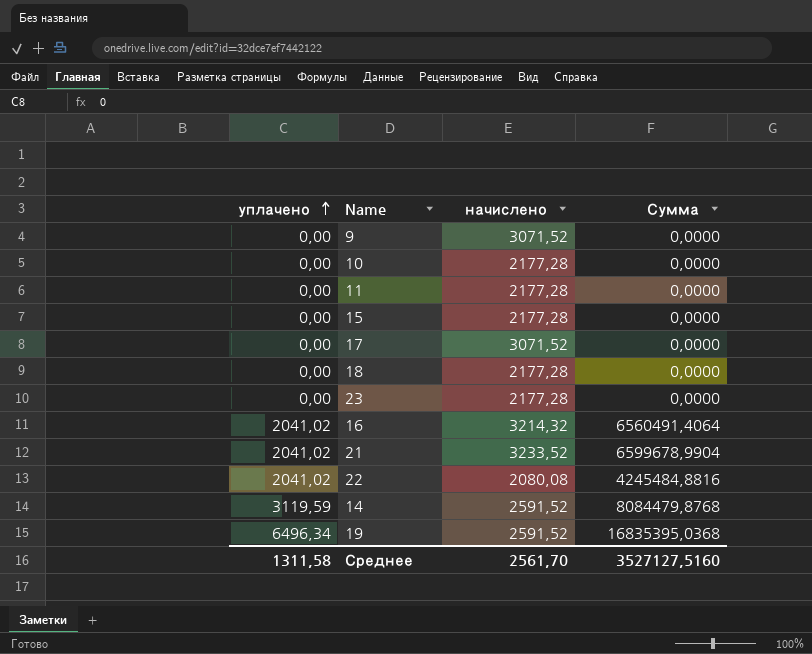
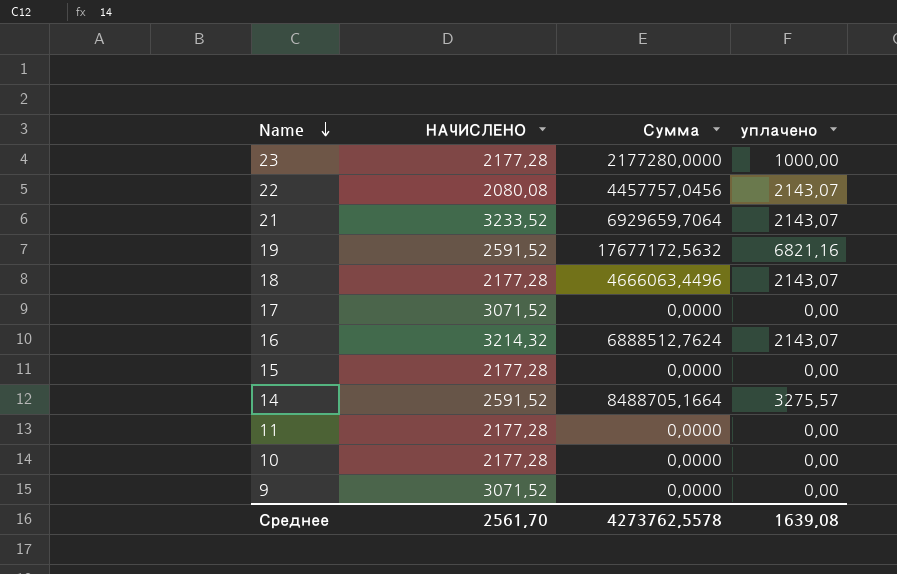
row order: уплачено ascending -> Name descending
column name: начислено -> НАЧИСЛЕНО
column уплачено | position: 1 -> 4
23 | Сумма: 0,0000 -> 2177280,0000
23 | уплачено: 0,00 -> 1000,00
22 | Сумма: 4245484,8816 -> 4457757,0456
22 | уплачено: 2041,02 -> 2143,07
21 | Сумма: 6599678,9904 -> 6929659,7064
21 | уплачено: 2041,02 -> 2143,07
19 | Сумма: 16835395,0368 -> 17677172,5632
19 | уплачено: 6496,34 -> 6821,16
18 | Сумма: 0,0000 -> 4666063,4496
18 | уплачено: 0,00 -> 2143,07
16 | Сумма: 6560491,4064 -> 6888512,7624
16 | уплачено: 2041,02 -> 2143,07
14 | Сумма: 8084479,8768 -> 8488705,1664
14 | уплачено: 3119,59 -> 3275,57
Среднее | Сумма: 3527127,5160 -> 4273762,5578
Среднее | уплачено: 1311,58 -> 1639,08

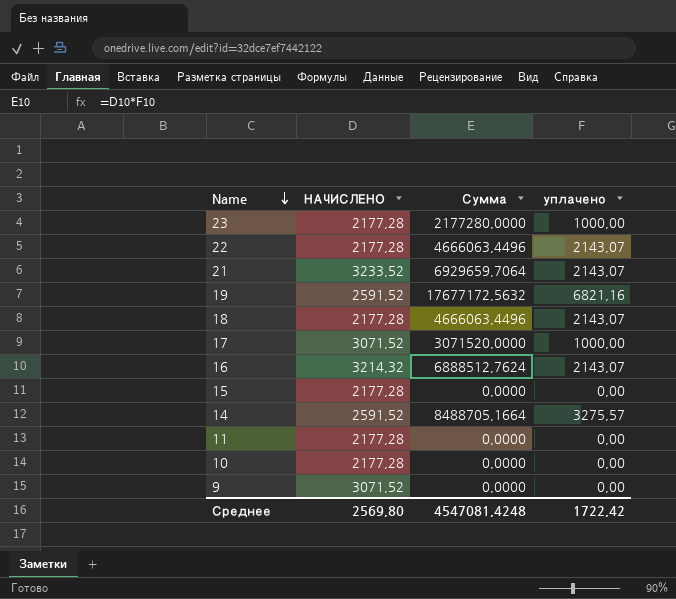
22 | НАЧИСЛЕНО: 2080,08 -> 2177,28
22 | Сумма: 4457757,0456 -> 4666063,4496
17 | Сумма: 0,0000 -> 3071520,0000
17 | уплачено: 0,00 -> 1000,00
Среднее | НАЧИСЛЕНО: 2561,70 -> 2569,80
Среднее | Сумма: 4273762,5578 -> 4547081,4248
Среднее | уплачено: 1639,08 -> 1722,42

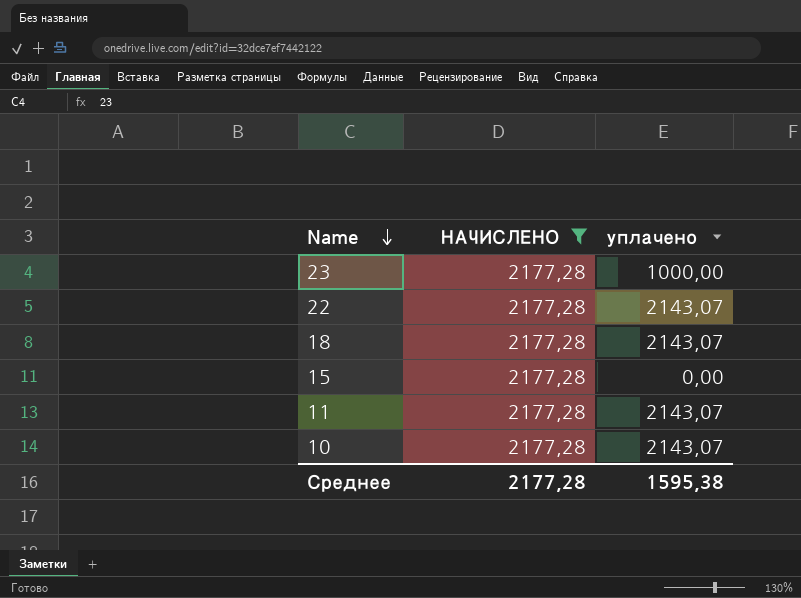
filter: none -> НАЧИСЛЕНО = 2177,28
column Сумма | formula: [НАЧИСЛЕНО] * [уплачено] -> none
11 | уплачено: 0,00 -> 2143,07
10 | уплачено: 0,00 -> 2143,07
Среднее | НАЧИСЛЕНО: 2569,80 -> 2177,28
Среднее | уплачено: 1722,42 -> 1595,38

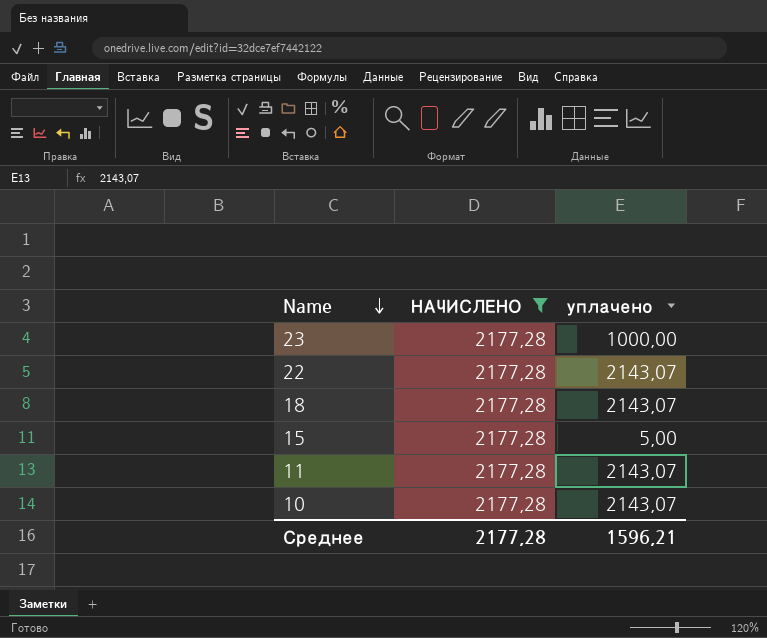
15 | уплачено: 0,00 -> 5,00
Среднее | уплачено: 1595,38 -> 1596,21

